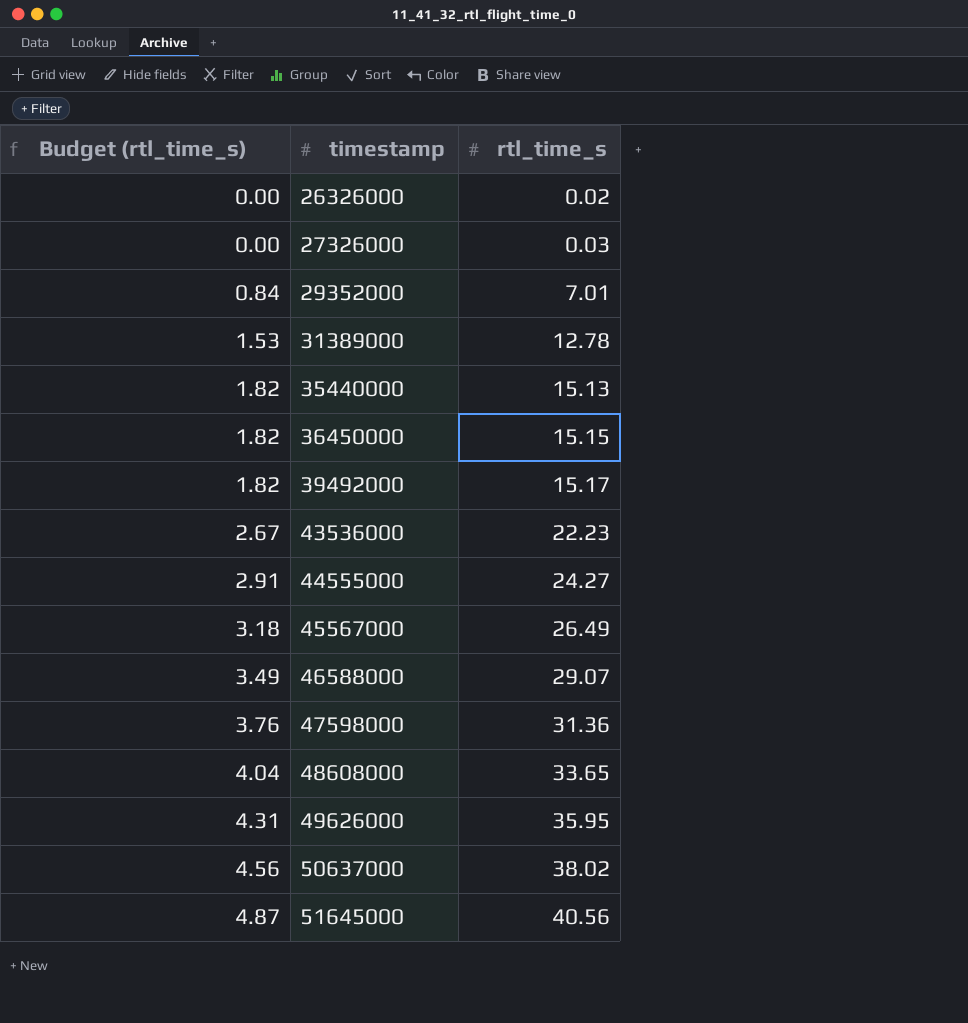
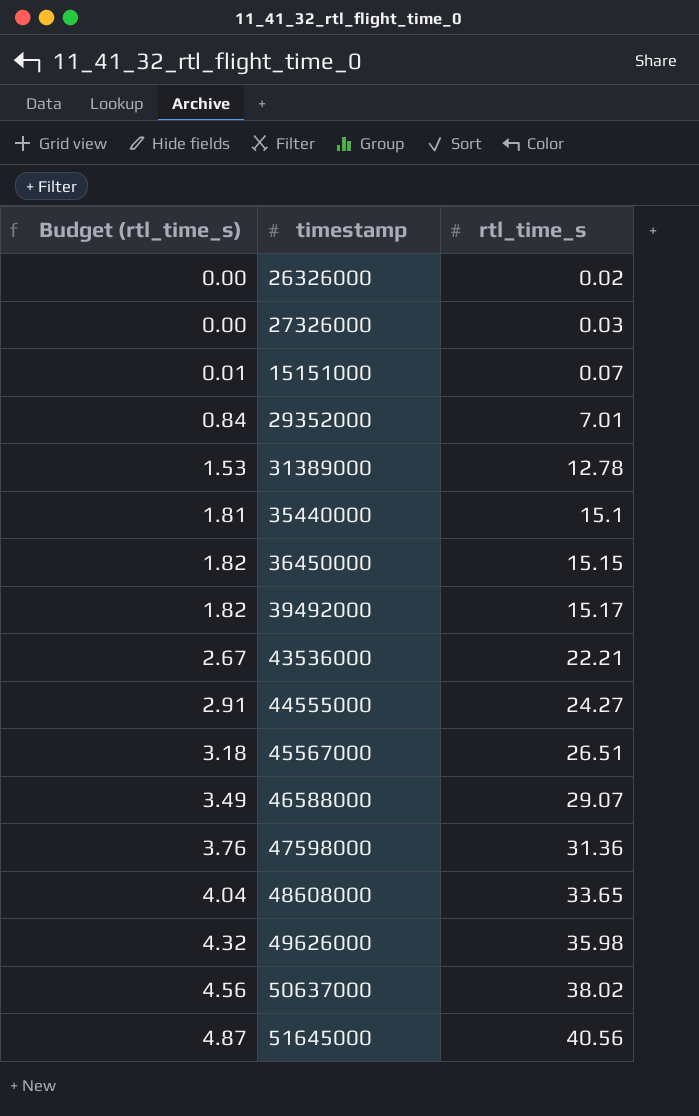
row 15151000: none -> 0.01 | 0.07
35440000 | Budget (rtl_time_s): 1.82 -> 1.81
35440000 | rtl_time_s: 15.13 -> 15.1
43536000 | rtl_time_s: 22.23 -> 22.21
45567000 | rtl_time_s: 26.49 -> 26.51
49626000 | Budget (rtl_time_s): 4.31 -> 4.32
49626000 | rtl_time_s: 35.95 -> 35.98

